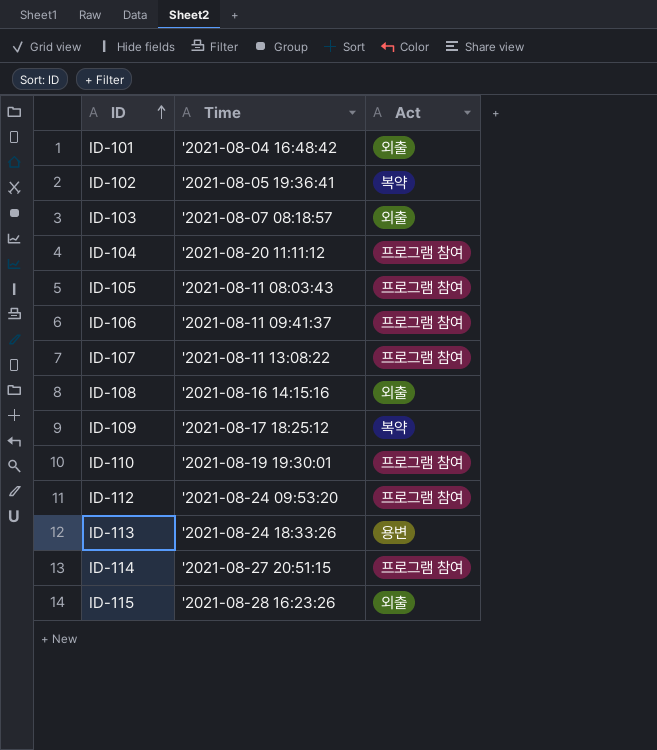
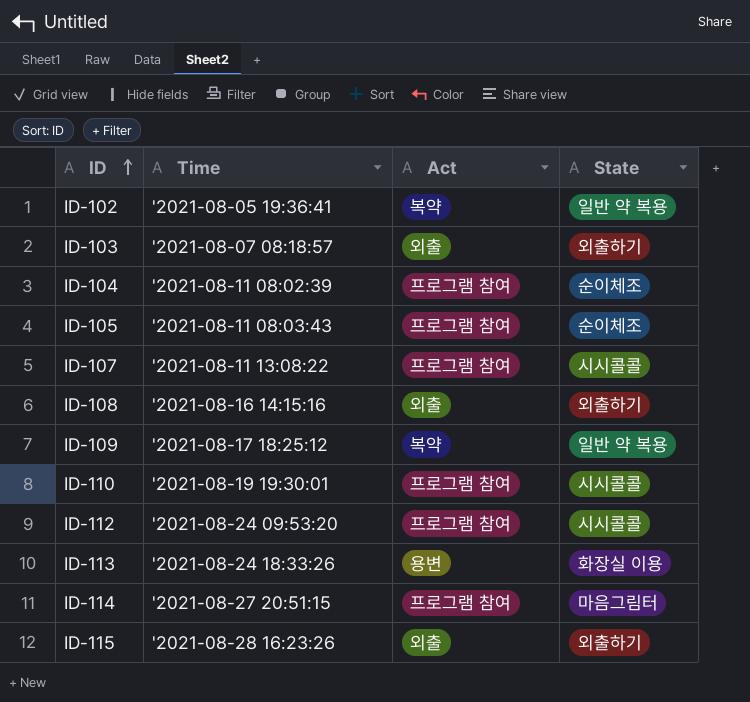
column State | position: none -> 4
row ID-101: '2021-08-04 16:48:42 | 외출 -> none
row ID-106: '2021-08-11 09:41:37 | 프로그램 참여 -> none
ID-104 | Time: '2021-08-20 11:11:12 -> '2021-08-11 08:02:39

